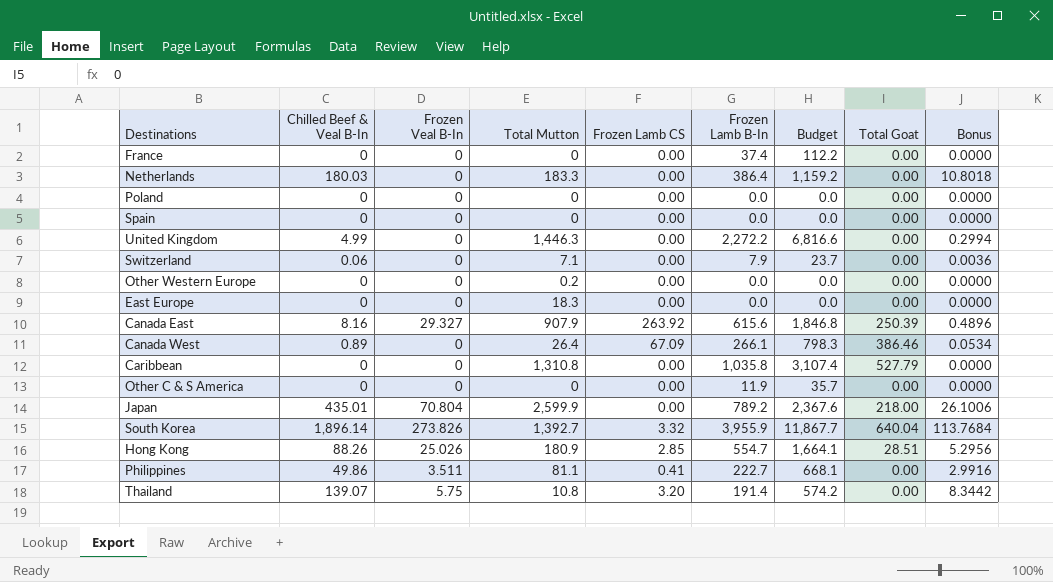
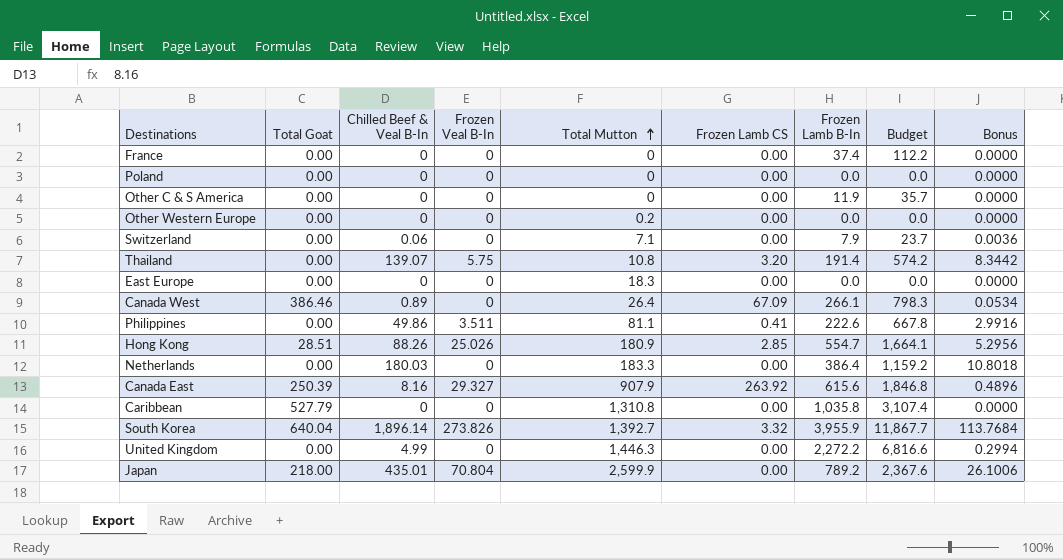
row order: none -> Total Mutton ascending
column Total Goat | position: 8 -> 2
row Spain: 0 | 0 | 0 | 0.00 | 0.0 | 0.0 | 0.00 | 0.0000 -> none
Philippines | Frozen Lamb B-In: 222.7 -> 222.6
Philippines | Budget: 668.1 -> 667.8

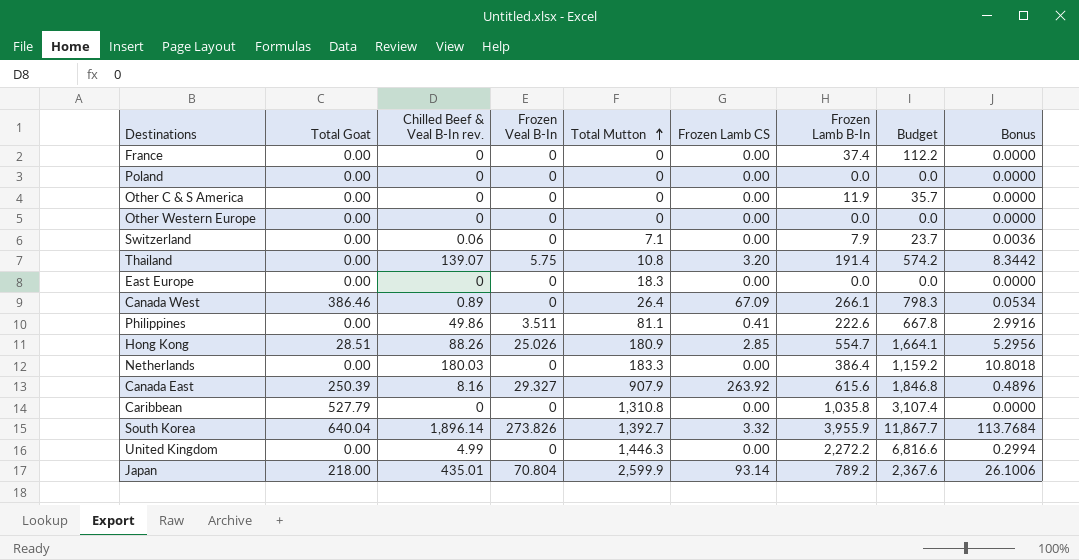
column name: Chilled Beef & Veal B-In -> Chilled Beef & Veal B-In rev.
Other Western Europe | Total Mutton: 0.2 -> 0
Japan | Frozen Lamb CS: 0.00 -> 93.14

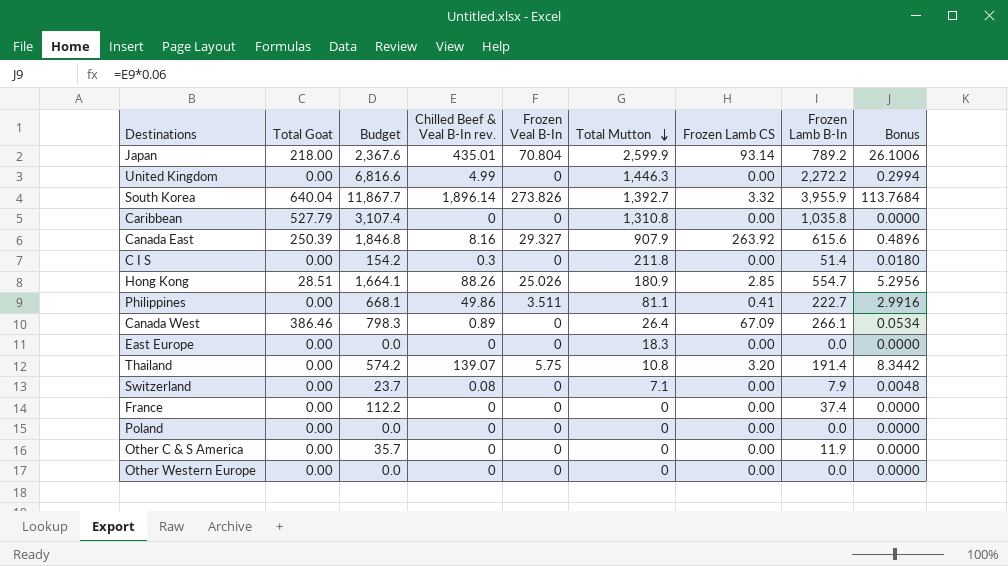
row order: Total Mutton ascending -> Total Mutton descending
column Budget | position: 8 -> 3
row Netherlands: 0.00 | 180.03 | 0 | 183.3 | 0.00 | 386.4 | 1,159.2 | 10.8018 -> none
row C I S: none -> 0.00 | 154.2 | 0.3 | 0 | 211.8 | 0.00 | 51.4 | 0.0180
Philippines | Budget: 667.8 -> 668.1
Philippines | Frozen Lamb B-In: 222.6 -> 222.7
Switzerland | Chilled Beef & Veal B-In rev.: 0.06 -> 0.08
Switzerland | Bonus: 0.0036 -> 0.0048

